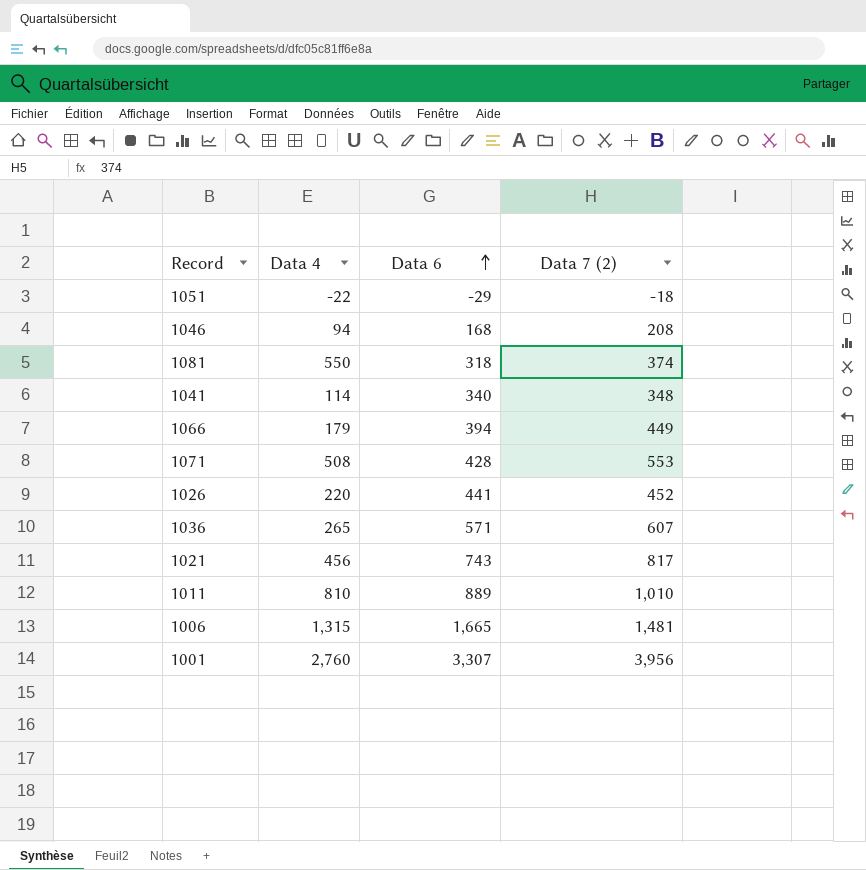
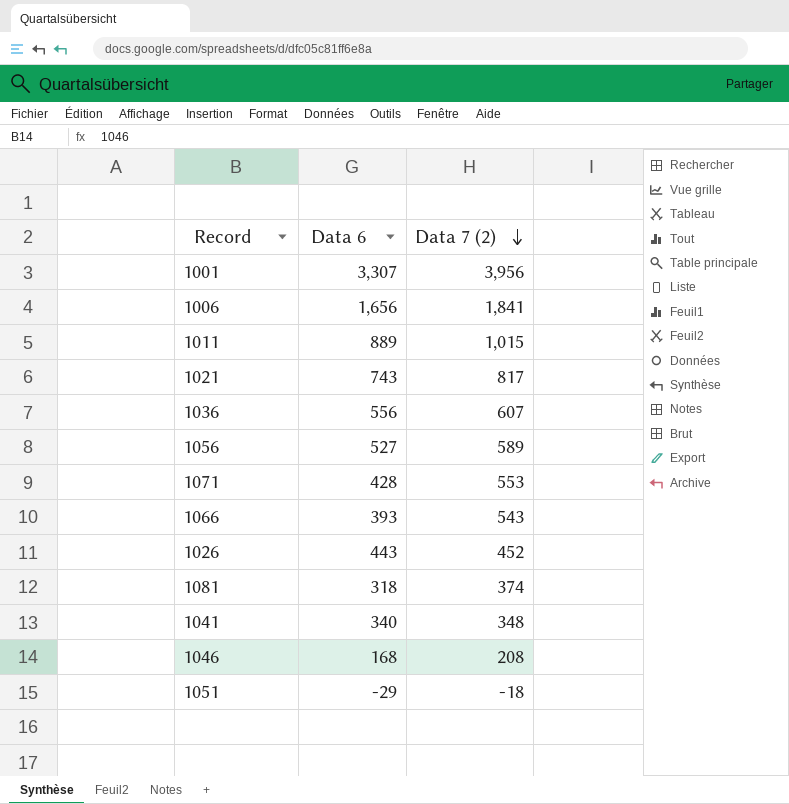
row order: Data 6 ascending -> Data 7 (2) descending
column Data 4 | position: 2 -> none
1006 | Data 6: 1,665 -> 1,656
1006 | Data 7 (2): 1,481 -> 1,841
1011 | Data 7 (2): 1,010 -> 1,015
1036 | Data 6: 571 -> 556
row 1056: none -> 527 | 589
1066 | Data 6: 394 -> 393
1066 | Data 7 (2): 449 -> 543
1026 | Data 6: 441 -> 443

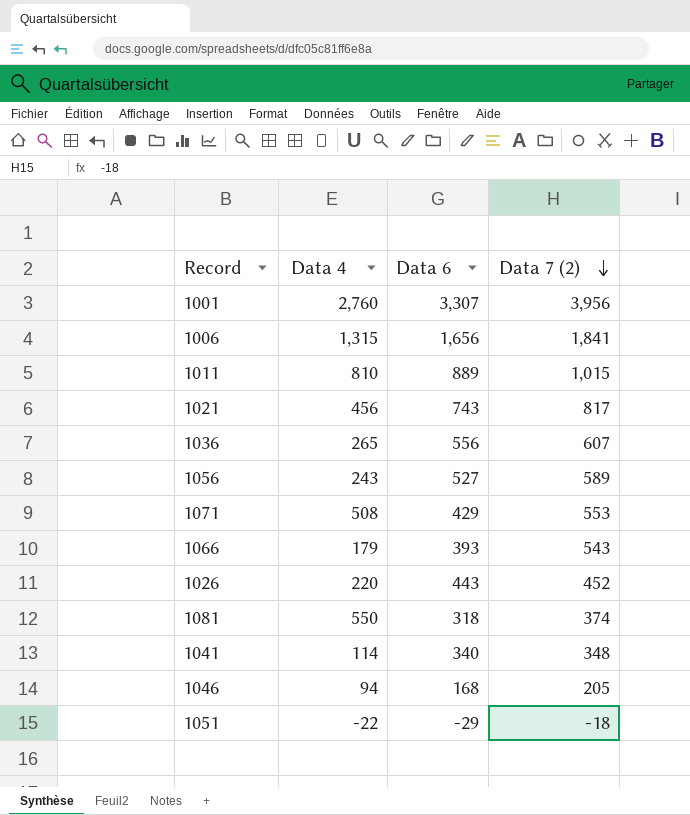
column Data 4 | position: none -> 2
1071 | Data 6: 428 -> 429
1046 | Data 7 (2): 208 -> 205

